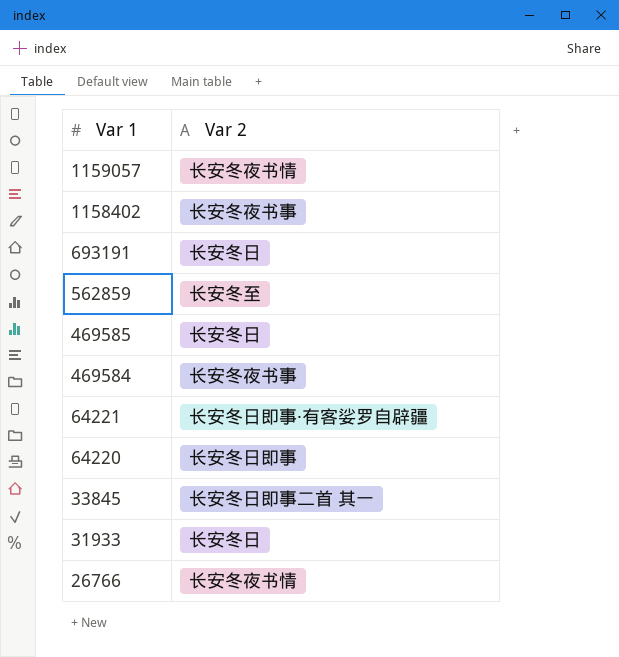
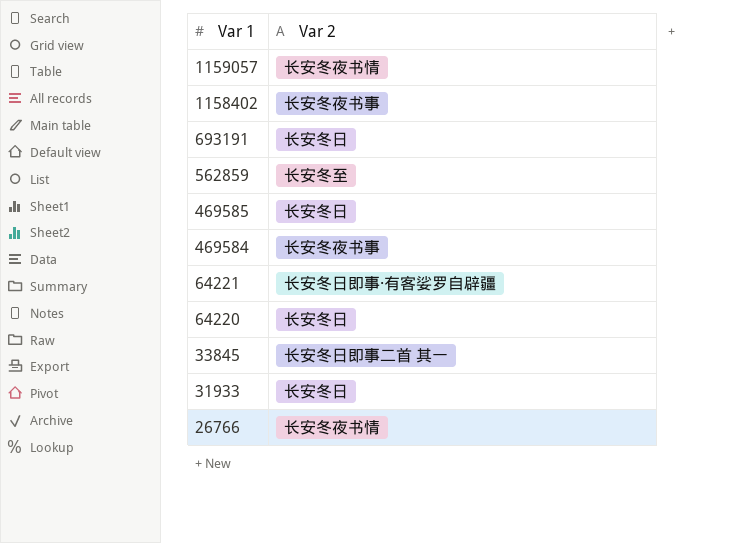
64220 | Var 2: 长安冬日即事 -> 长安冬日

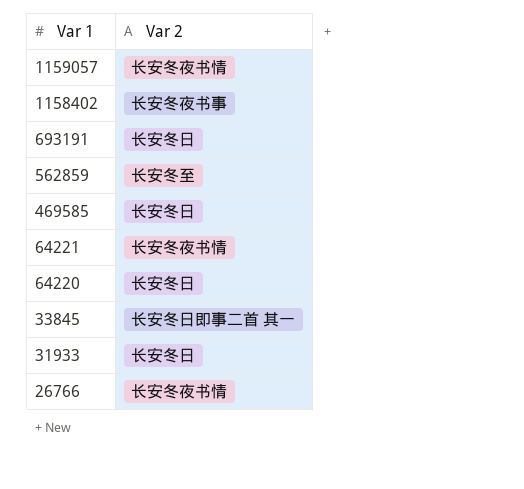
row 469584: 长安冬夜书事 -> none
64221 | Var 2: 长安冬日即事·有客娑罗自辟疆 -> 长安冬夜书情

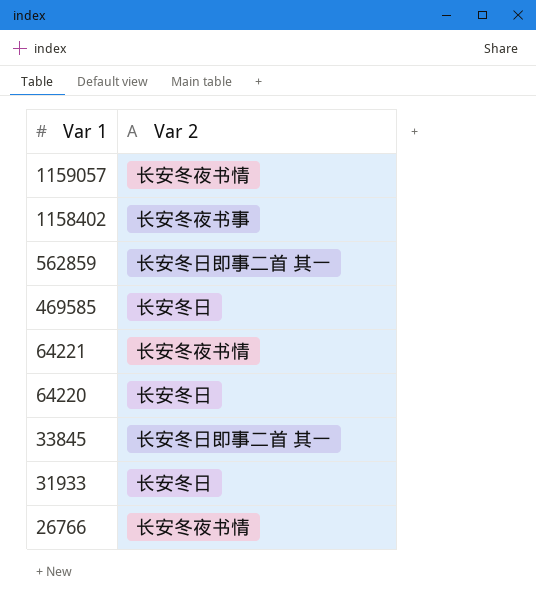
row 693191: 长安冬日 -> none
562859 | Var 2: 长安冬至 -> 长安冬日即事二首 其一

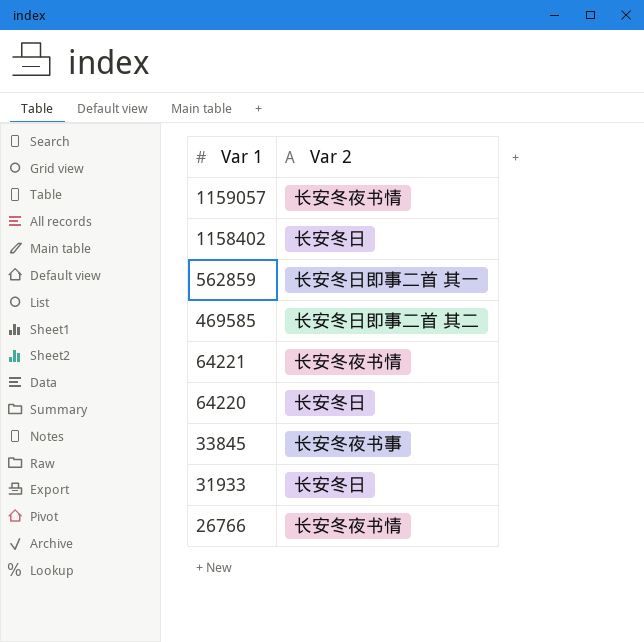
1158402 | Var 2: 长安冬夜书事 -> 长安冬日
469585 | Var 2: 长安冬日 -> 长安冬日即事二首 其二
33845 | Var 2: 长安冬日即事二首 其一 -> 长安冬夜书事

